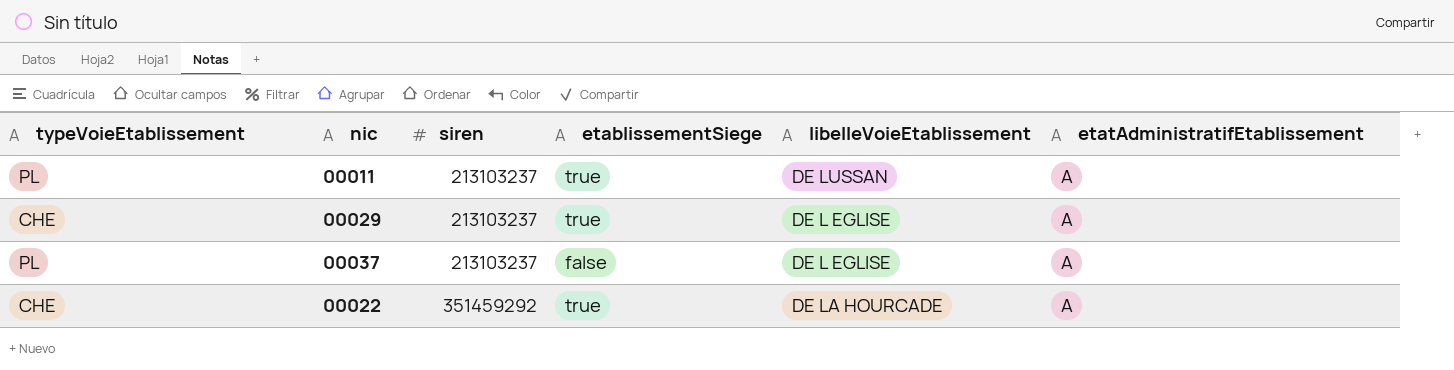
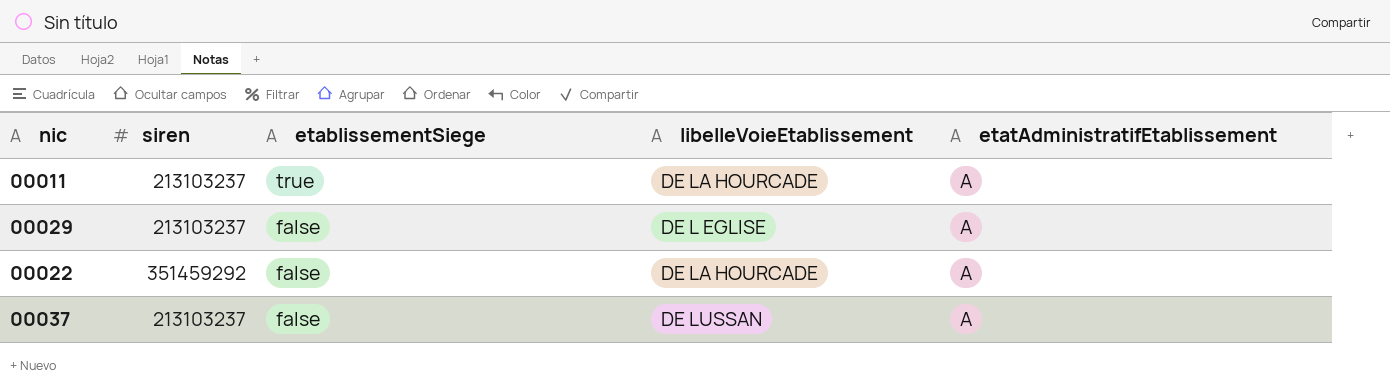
row order: siren ascending -> etablissementSiege descending
column typeVoieEtablissement | position: 1 -> none
00011 | libelleVoieEtablissement: DE LUSSAN -> DE LA HOURCADE
00029 | etablissementSiege: true -> false
00022 | etablissementSiege: true -> false
00037 | libelleVoieEtablissement: DE L EGLISE -> DE LUSSAN

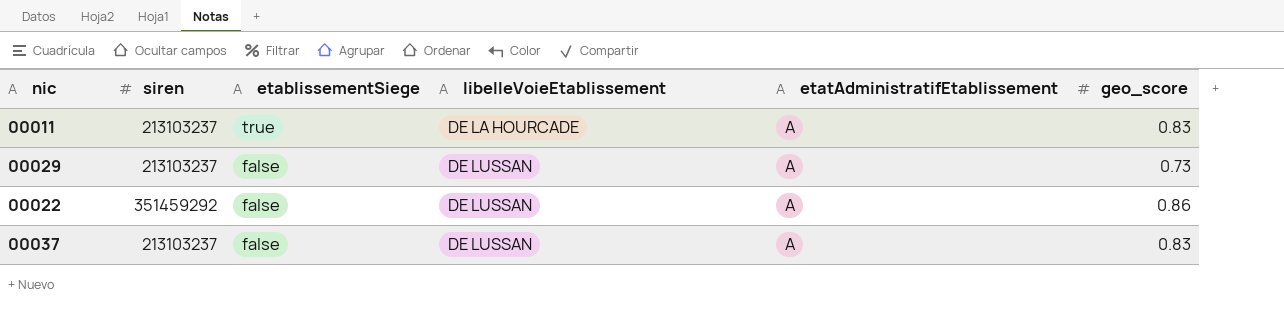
column geo_score | position: none -> 6
00029 | libelleVoieEtablissement: DE L EGLISE -> DE LUSSAN
00022 | libelleVoieEtablissement: DE LA HOURCADE -> DE LUSSAN

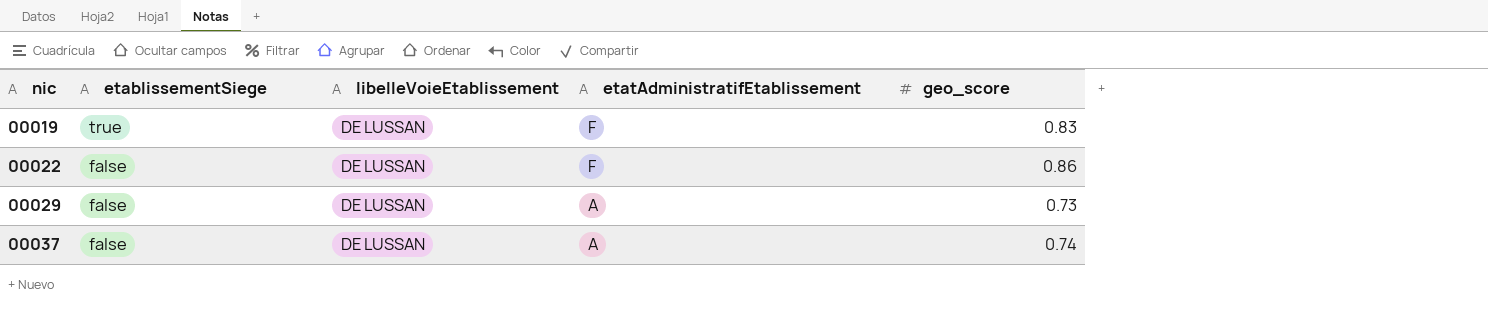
row order: etablissementSiege descending -> nic ascending
column siren | position: 2 -> none
row 00011: 213103237 | true | DE LA HOURCADE | A | 0.83 -> none
row 00019: none -> true | DE LUSSAN | F | 0.83
00022 | etatAdministratifEtablissement: A -> F
00037 | geo_score: 0.83 -> 0.74

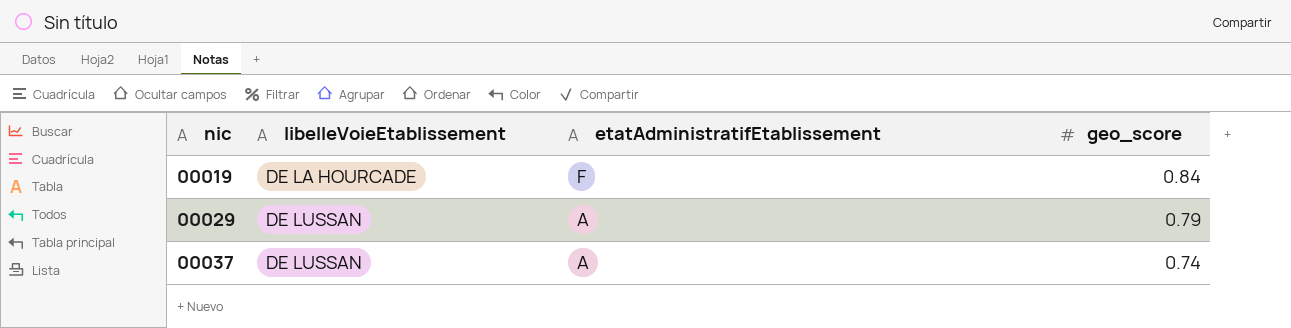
column etablissementSiege | position: 2 -> none
row 00022: false | DE LUSSAN | F | 0.86 -> none
00019 | libelleVoieEtablissement: DE LUSSAN -> DE LA HOURCADE
00019 | geo_score: 0.83 -> 0.84
00029 | geo_score: 0.73 -> 0.79

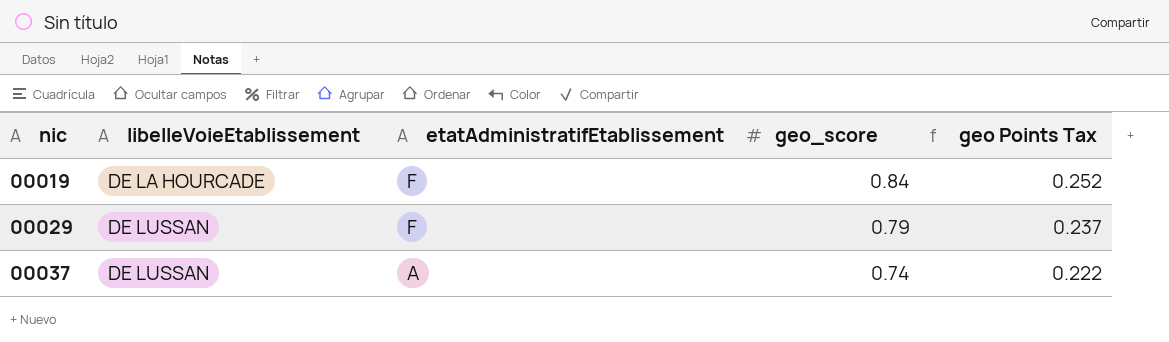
column geo Points Tax | formula: none -> [geo_score] * 0.3
00029 | etatAdministratifEtablissement: A -> F

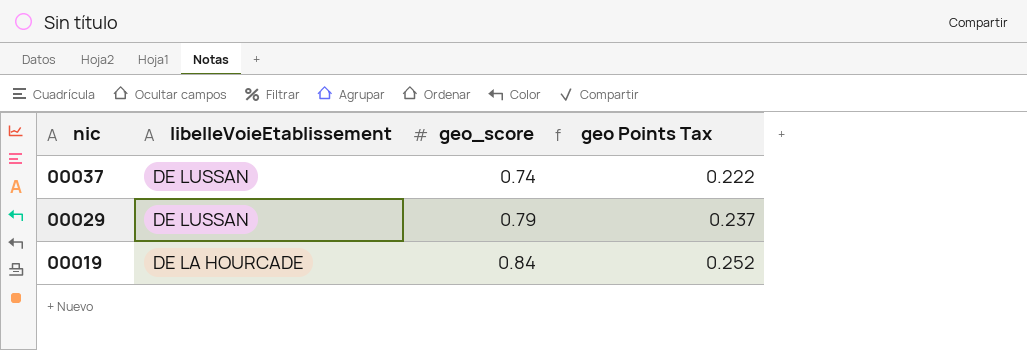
row order: nic ascending -> nic descending
column etatAdministratifEtablissement | position: 3 -> none

